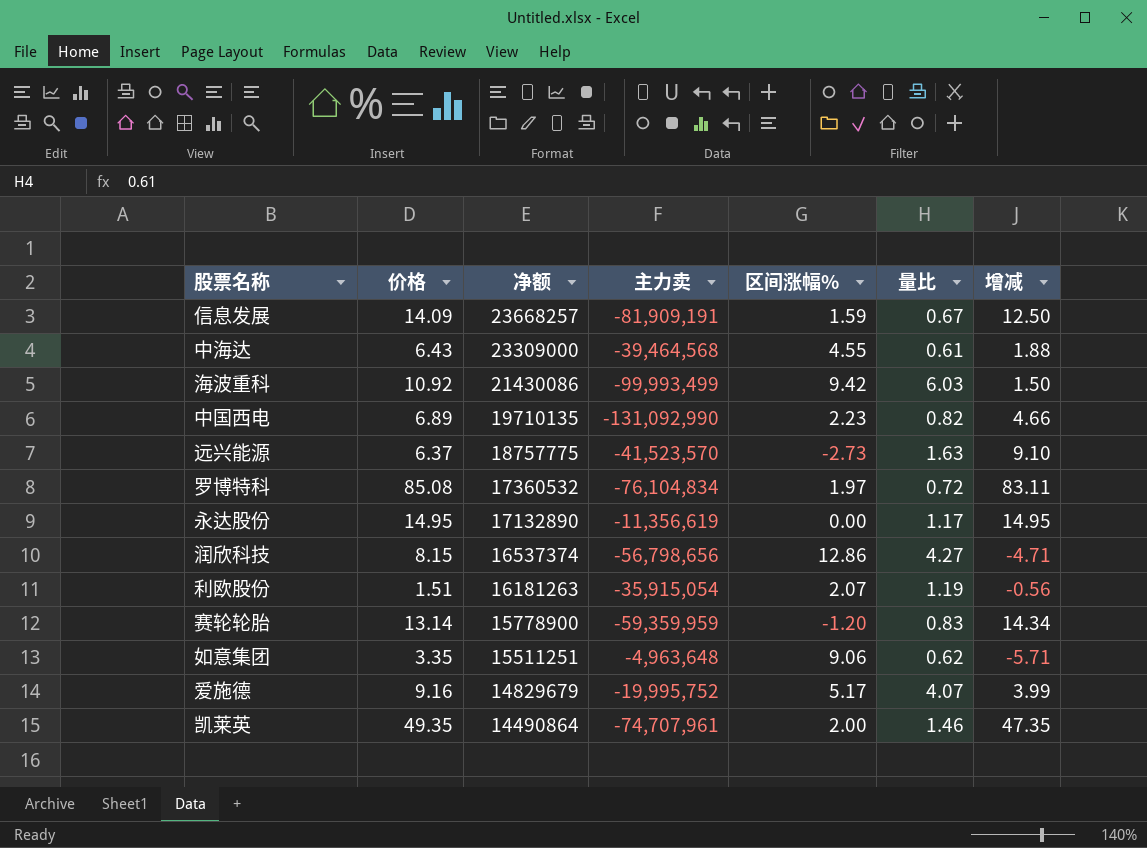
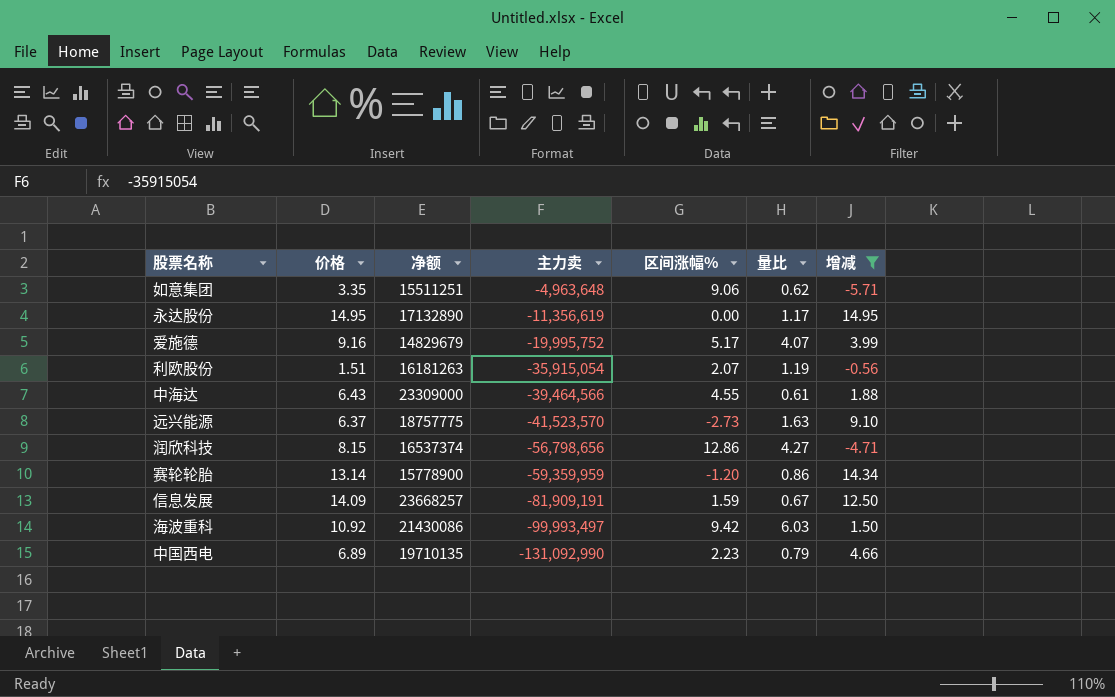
filter: none -> 增减 <= 14.95
row order: 净额 descending -> 主力卖 descending
中海达 | 主力卖: -39,464,568 -> -39,464,566
赛轮轮胎 | 量比: 0.83 -> 0.86
海波重科 | 主力卖: -99,993,499 -> -99,993,497
中国西电 | 量比: 0.82 -> 0.79

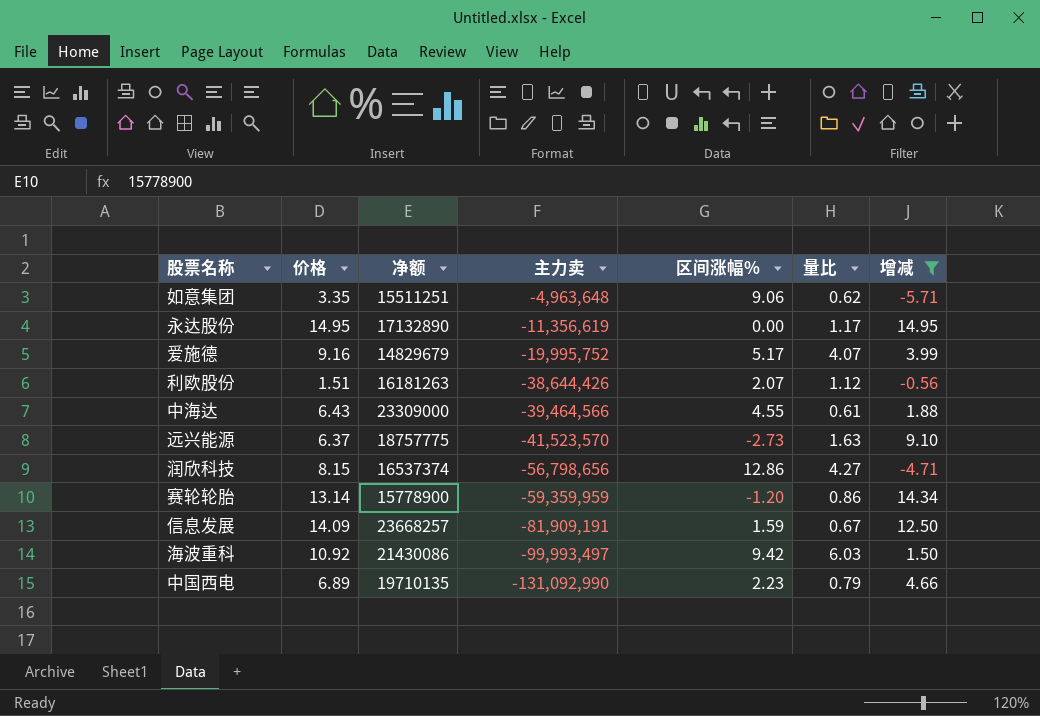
利欧股份 | 主力卖: -35,915,054 -> -38,644,426
利欧股份 | 量比: 1.19 -> 1.12

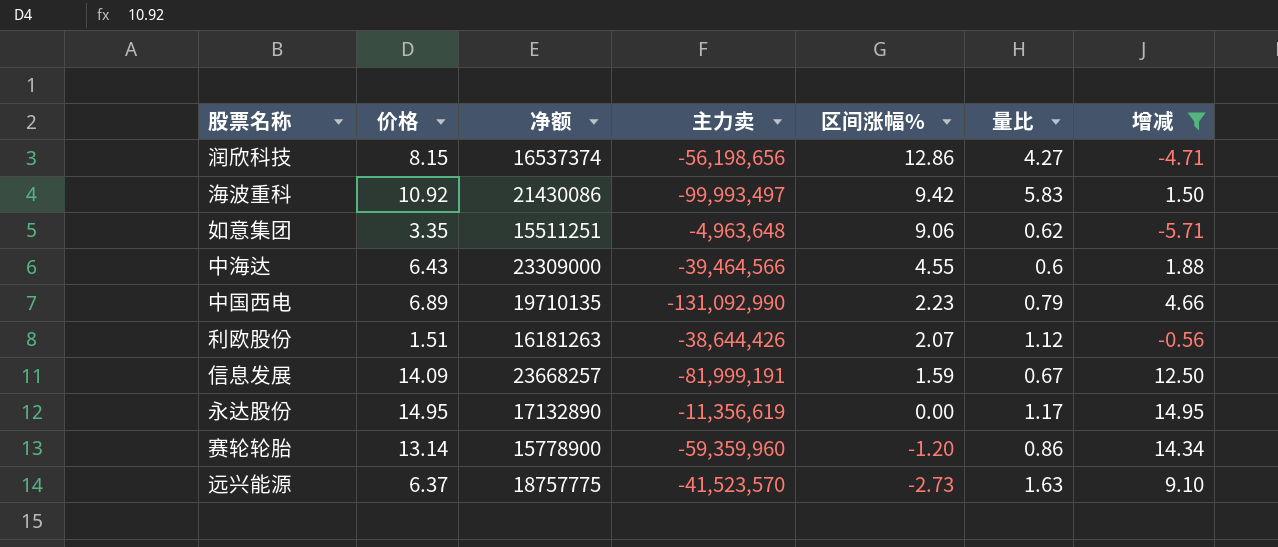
row order: 主力卖 descending -> 区间涨幅% descending
row 爱施德: 9.16 | 14829679 | -19,995,752 | 5.17 | 4.07 | 3.99 -> none
润欣科技 | 主力卖: -56,798,656 -> -56,198,656
海波重科 | 量比: 6.03 -> 5.83
中海达 | 量比: 0.61 -> 0.6
信息发展 | 主力卖: -81,909,191 -> -81,999,191
赛轮轮胎 | 主力卖: -59,359,959 -> -59,359,960

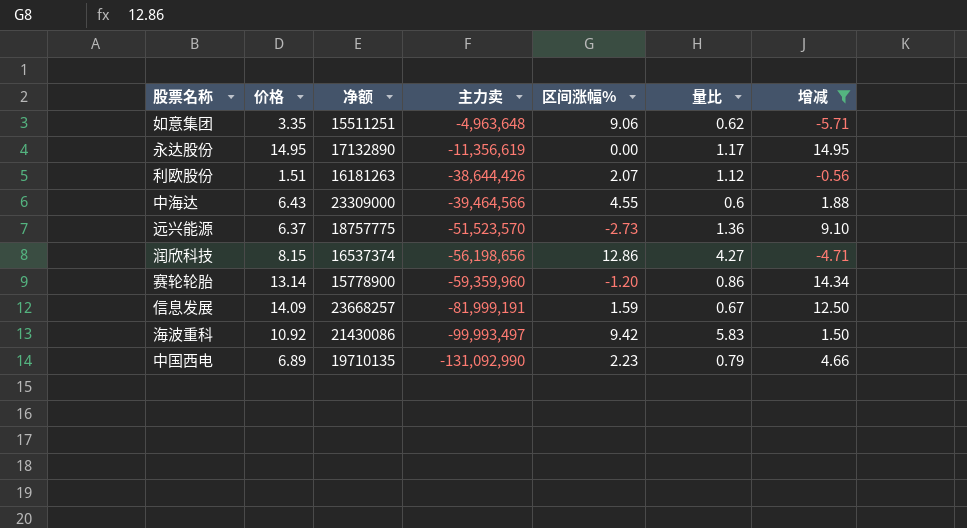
row order: 区间涨幅% descending -> 主力卖 descending
远兴能源 | 主力卖: -41,523,570 -> -51,523,570
远兴能源 | 量比: 1.63 -> 1.36

